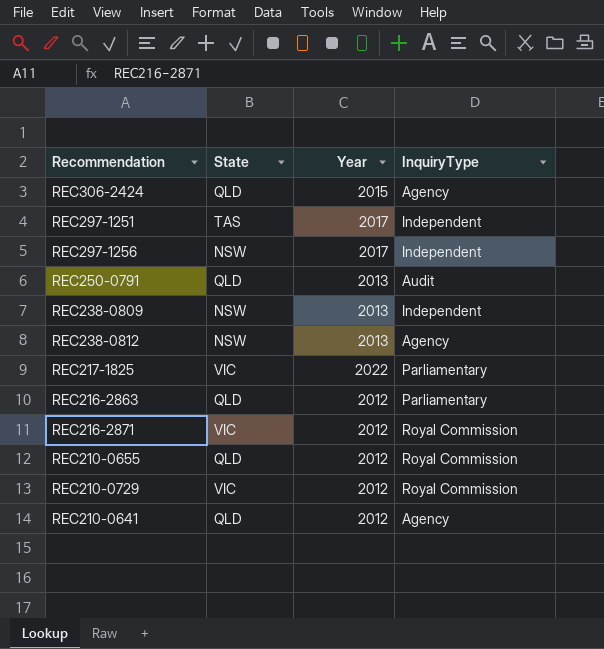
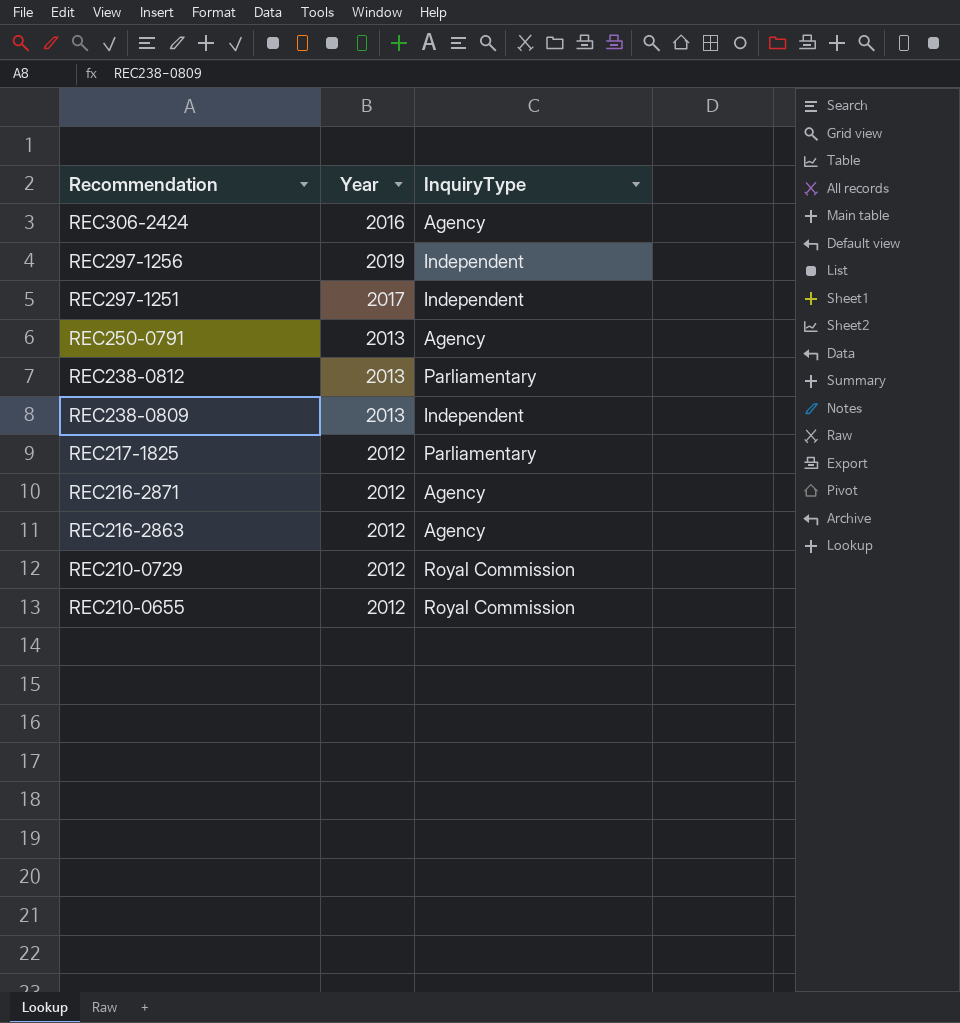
row order: none -> Recommendation descending
column State | position: 2 -> none
row REC210-0641: QLD | 2012 | Agency -> none
REC306-2424 | Year: 2015 -> 2016
REC297-1256 | Year: 2017 -> 2019
REC250-0791 | InquiryType: Audit -> Agency
REC238-0812 | InquiryType: Agency -> Parliamentary
REC217-1825 | Year: 2022 -> 2012
REC216-2871 | InquiryType: Royal Commission -> Agency
REC216-2863 | InquiryType: Parliamentary -> Agency

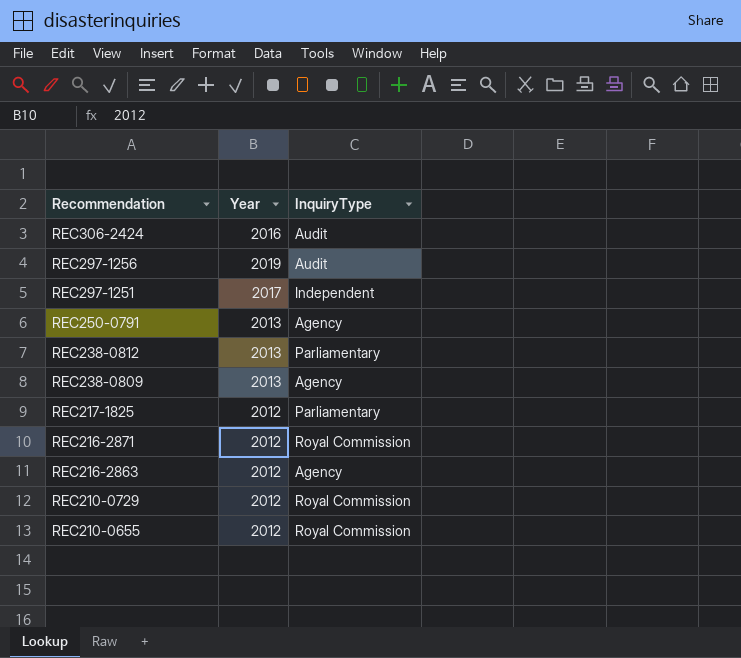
REC306-2424 | InquiryType: Agency -> Audit
REC297-1256 | InquiryType: Independent -> Audit
REC238-0809 | InquiryType: Independent -> Agency
REC216-2871 | InquiryType: Agency -> Royal Commission

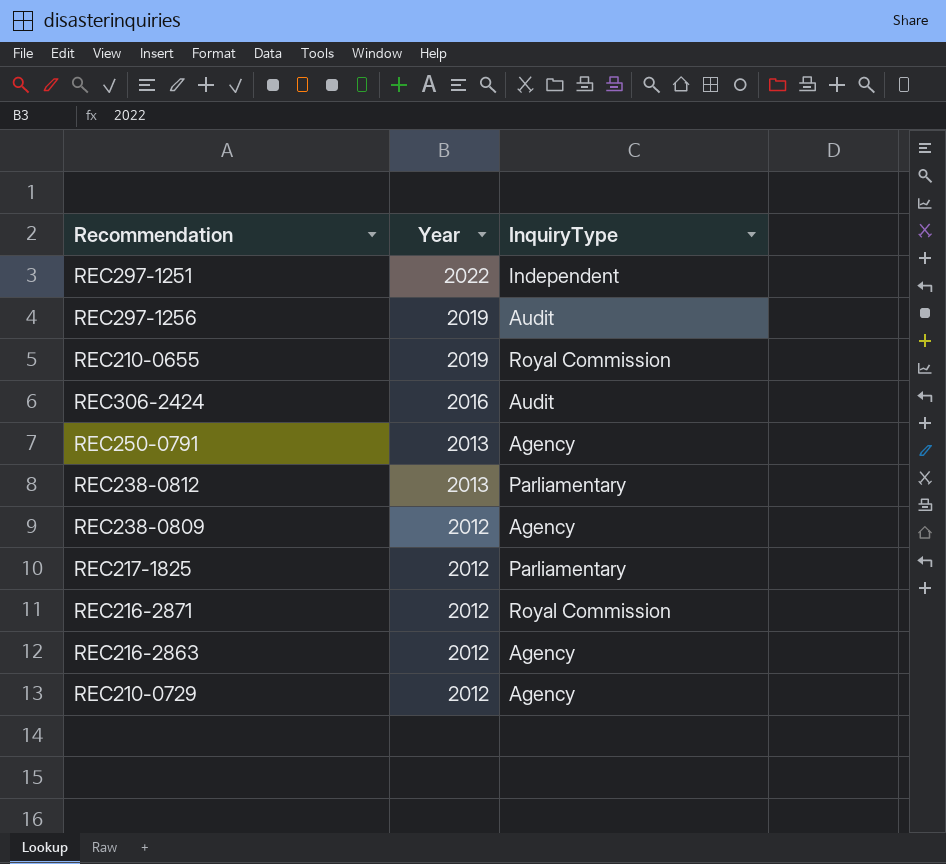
row order: Recommendation descending -> Year descending
REC297-1251 | Year: 2017 -> 2022
REC210-0655 | Year: 2012 -> 2019
REC238-0809 | Year: 2013 -> 2012
REC210-0729 | InquiryType: Royal Commission -> Agency

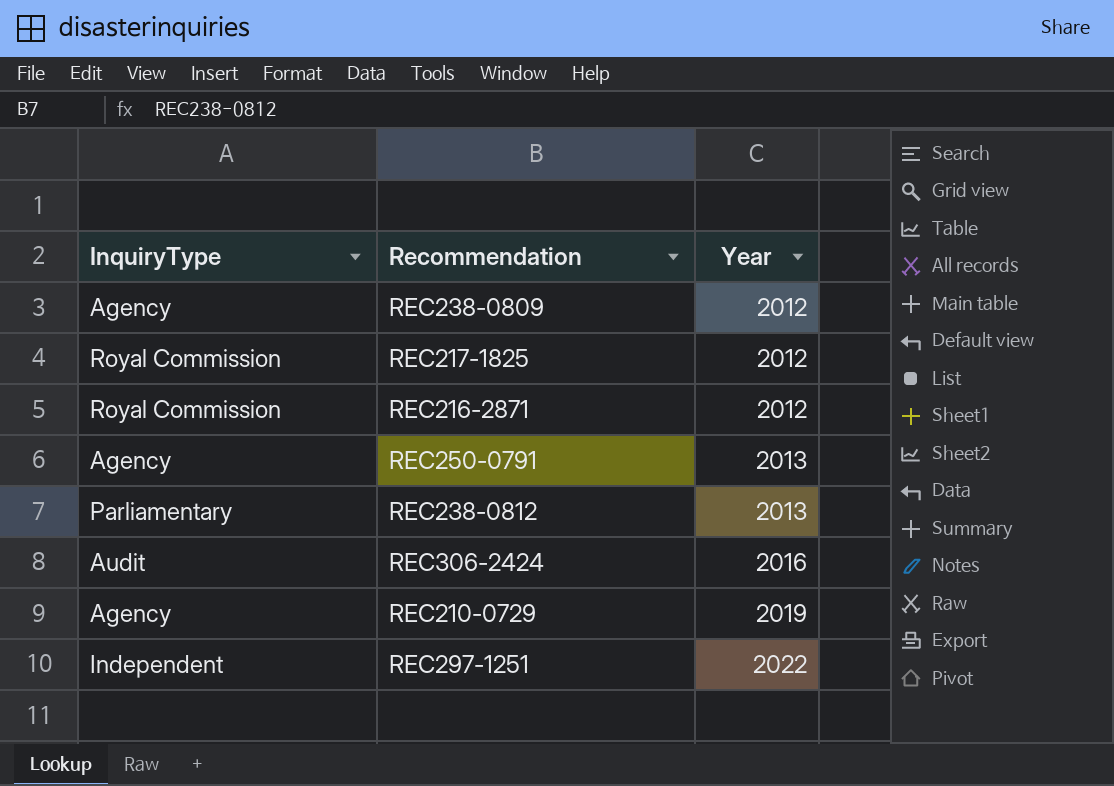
row order: Year descending -> Year ascending
column InquiryType | position: 3 -> 1
row REC297-1256: 2019 | Audit -> none
row REC210-0655: 2019 | Royal Commission -> none
row REC216-2863: 2012 | Agency -> none
REC217-1825 | InquiryType: Parliamentary -> Royal Commission
REC210-0729 | Year: 2012 -> 2019

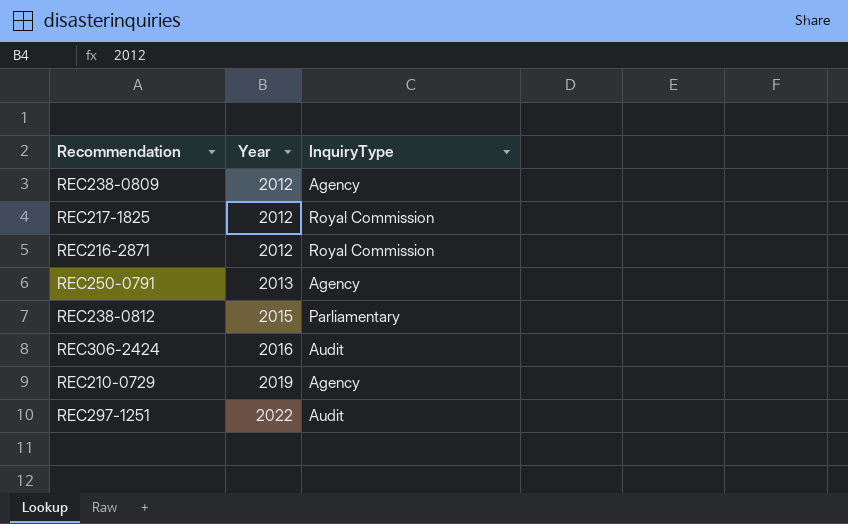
column InquiryType | position: 1 -> 3
REC238-0812 | Year: 2013 -> 2015
REC297-1251 | InquiryType: Independent -> Audit

